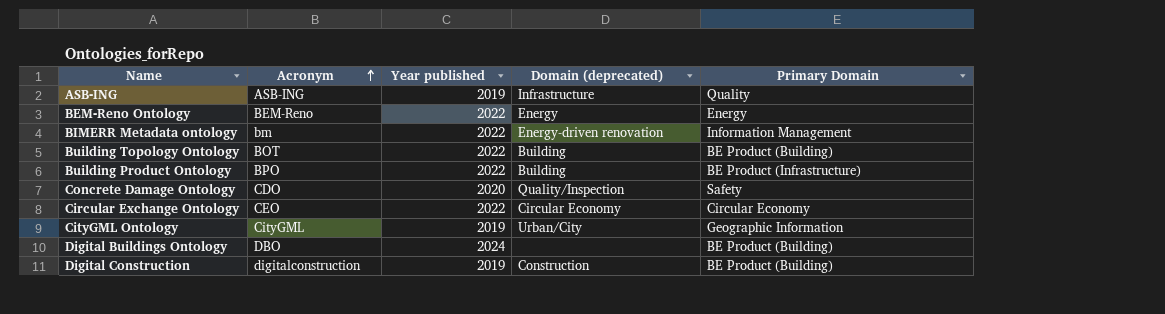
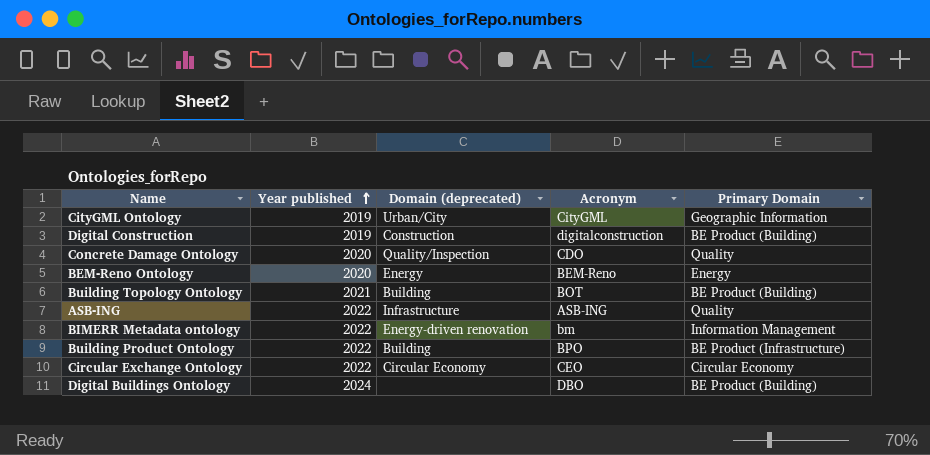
row order: Acronym ascending -> Year published ascending
column Acronym | position: 2 -> 4
Concrete Damage Ontology | Primary Domain: Safety -> Quality
BEM-Reno Ontology | Year published: 2022 -> 2020
Building Topology Ontology | Year published: 2022 -> 2021
ASB-ING | Year published: 2019 -> 2022

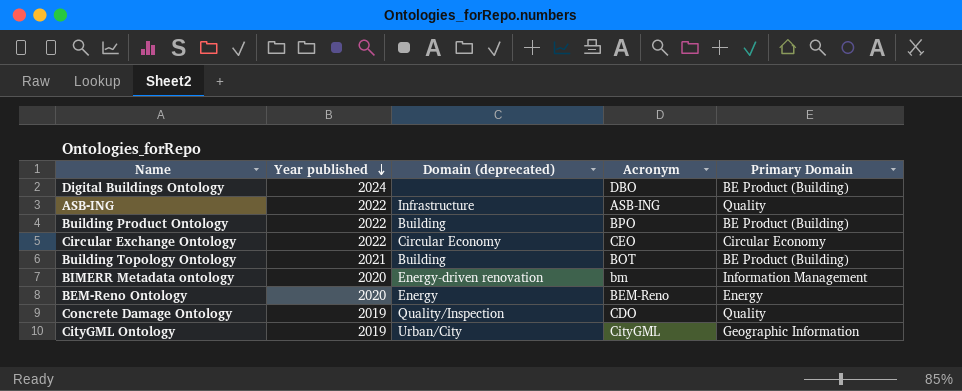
row order: Year published ascending -> Year published descending
row Digital Construction: 2019 | Construction | digitalconstruction | BE Product (Building) -> none
Building Product Ontology | Primary Domain: BE Product (Infrastructure) -> BE Product (Building)
BIMERR Metadata ontology | Year published: 2022 -> 2020
Concrete Damage Ontology | Year published: 2020 -> 2019

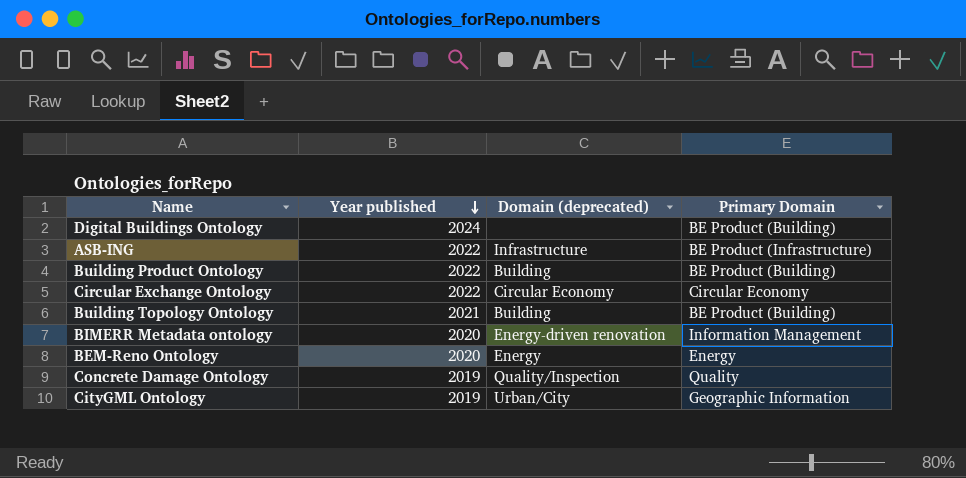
column Acronym | position: 4 -> none
ASB-ING | Primary Domain: Quality -> BE Product (Infrastructure)

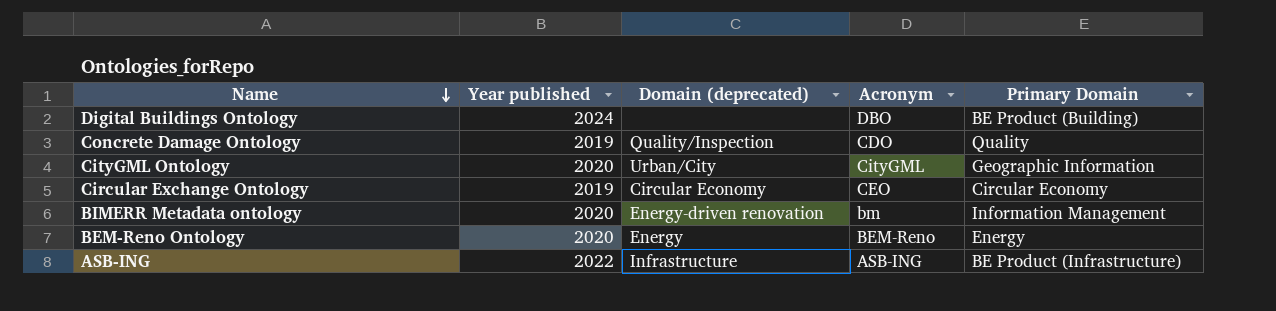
row order: Year published descending -> Name descending
column Acronym | position: none -> 4
row Building Product Ontology: 2022 | Building | BE Product (Building) -> none
row Building Topology Ontology: 2021 | Building | BE Product (Building) -> none
CityGML Ontology | Year published: 2019 -> 2020
Circular Exchange Ontology | Year published: 2022 -> 2019

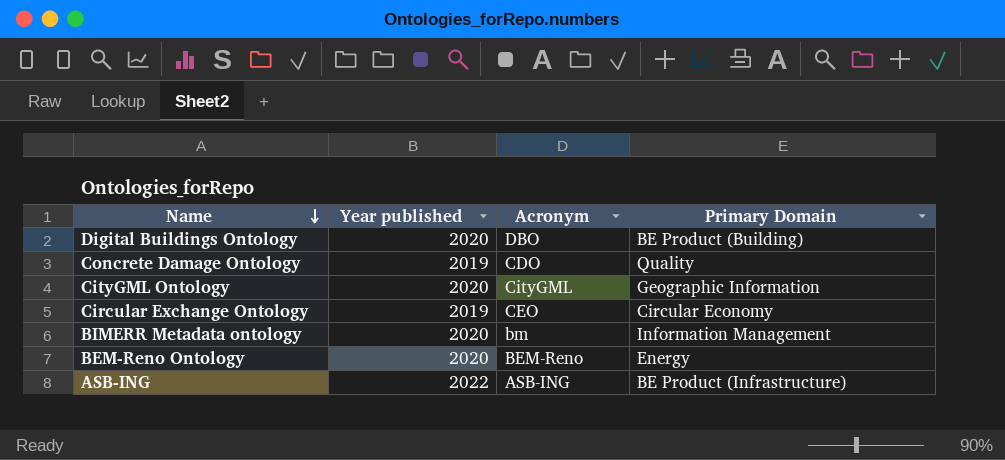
column Domain (deprecated) | position: 3 -> none
Digital Buildings Ontology | Year published: 2024 -> 2020

